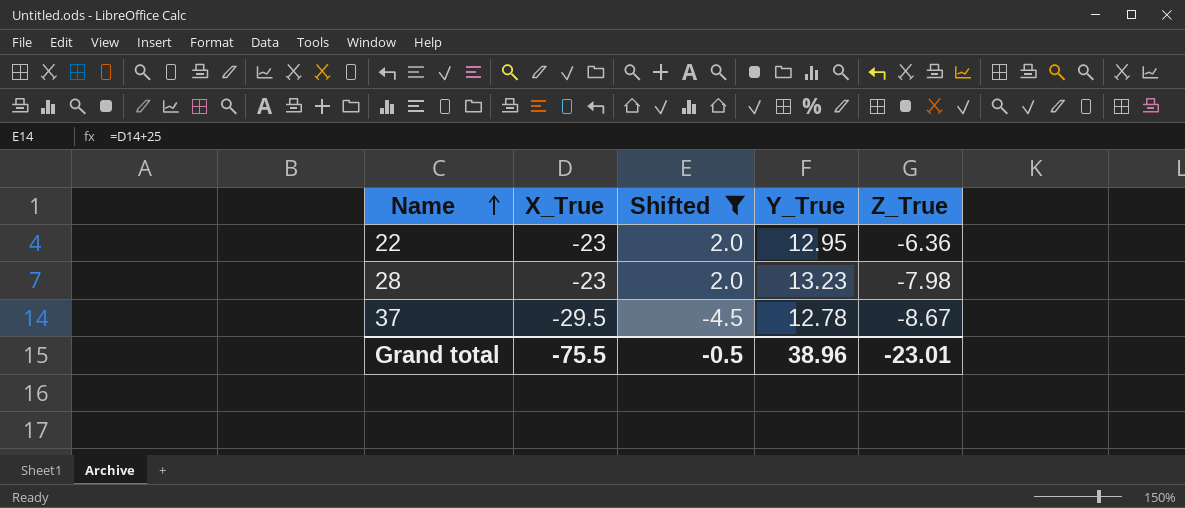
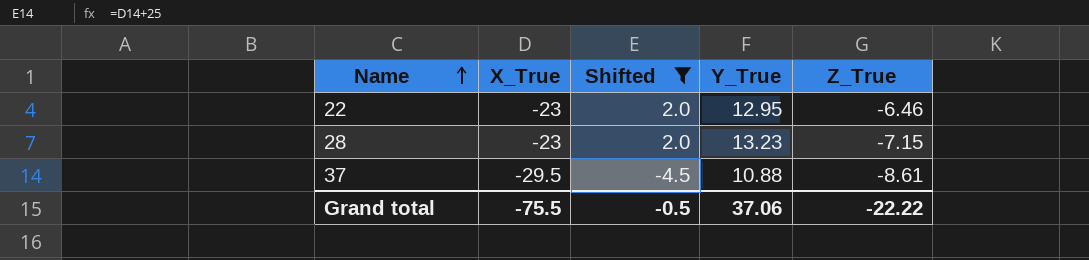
22 | Z_True: -6.36 -> -6.46
28 | Z_True: -7.98 -> -7.15
37 | Y_True: 12.78 -> 10.88
37 | Z_True: -8.67 -> -8.61
Grand total | Y_True: 38.96 -> 37.06
Grand total | Z_True: -23.01 -> -22.22

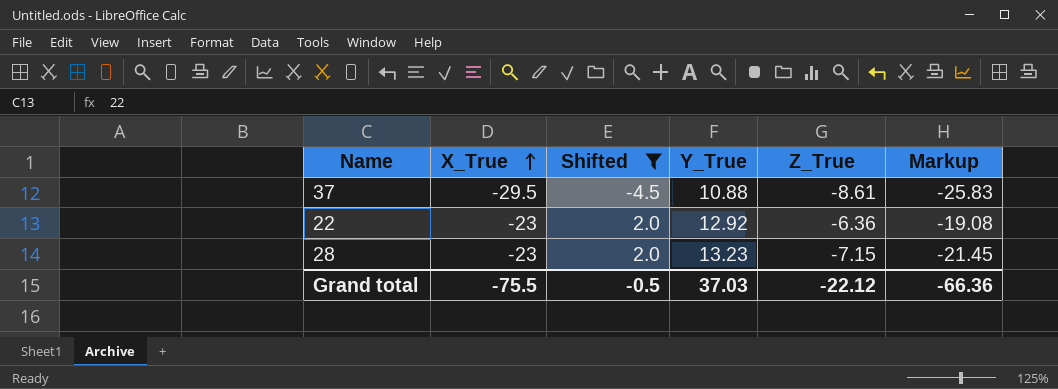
row order: Name ascending -> X_True ascending
column Markup | formula: none -> [Z_True] * 3
22 | Y_True: 12.95 -> 12.92
22 | Z_True: -6.46 -> -6.36
Grand total | Y_True: 37.06 -> 37.03
Grand total | Z_True: -22.22 -> -22.12

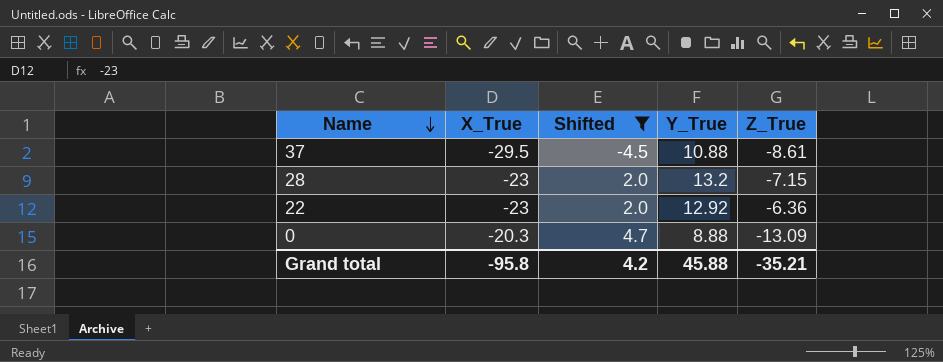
row order: X_True ascending -> Name descending
column Markup | formula: [Z_True] * 3 -> none
28 | Y_True: 13.23 -> 13.2
row 0: none -> -20.3 | 4.7 | 8.88 | -13.09
Grand total | X_True: -75.5 -> -95.8
Grand total | Shifted: -0.5 -> 4.2
Grand total | Y_True: 37.03 -> 45.88
Grand total | Z_True: -22.12 -> -35.21

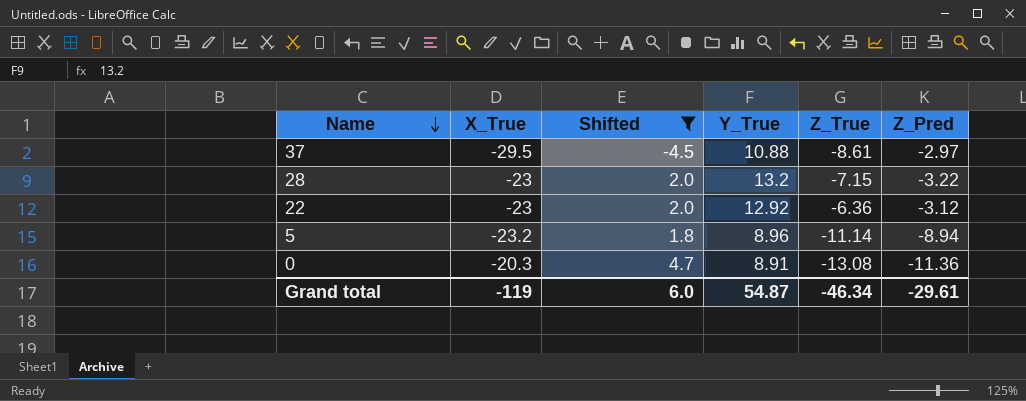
column Z_Pred | position: none -> 6
row 5: none -> -23.2 | 1.8 | 8.96 | -11.14 | -8.94
0 | Y_True: 8.88 -> 8.91
0 | Z_True: -13.09 -> -13.08
Grand total | X_True: -95.8 -> -119
Grand total | Shifted: 4.2 -> 6.0
Grand total | Y_True: 45.88 -> 54.87
Grand total | Z_True: -35.21 -> -46.34

